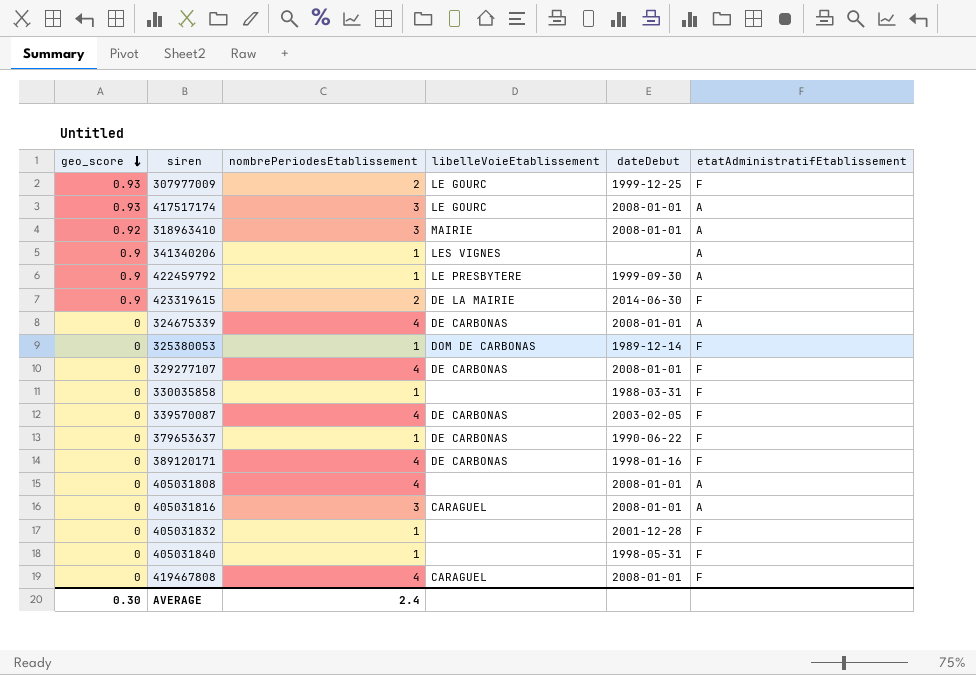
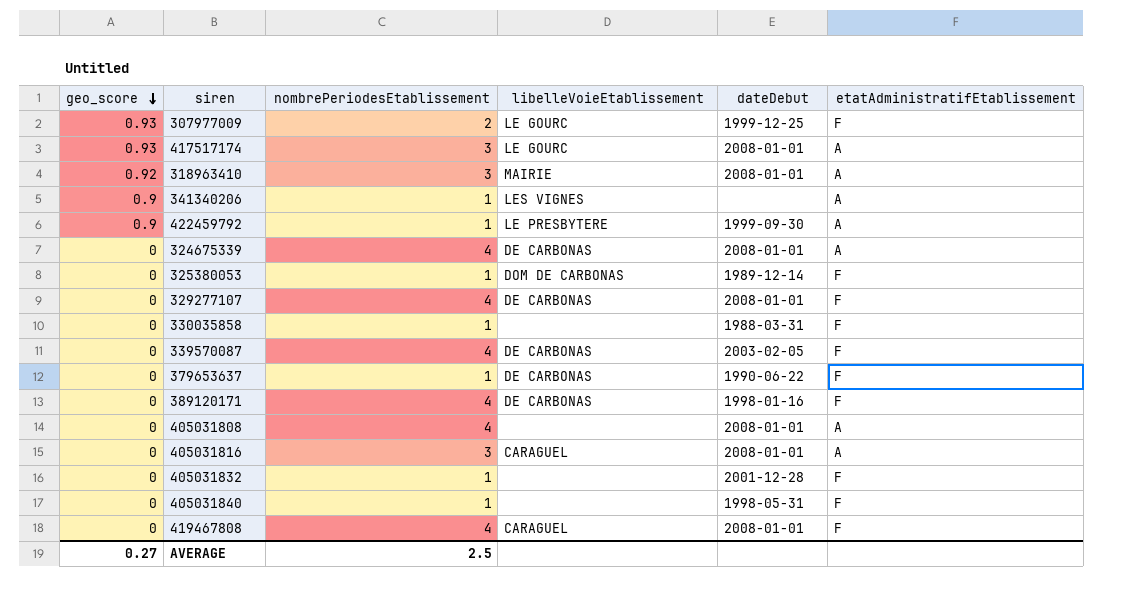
row 423319615: 0.9 | 2 | DE LA MAIRIE | 2014-06-30 | F -> none
AVERAGE | geo_score: 0.30 -> 0.27
AVERAGE | nombrePeriodesEtablissement: 2.4 -> 2.5

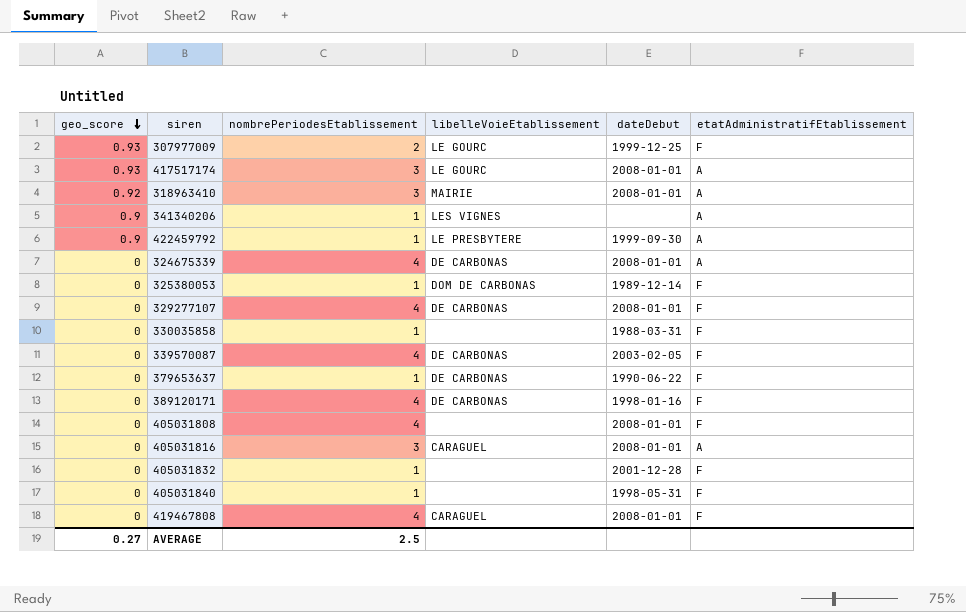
405031808 | etatAdministratifEtablissement: A -> F

